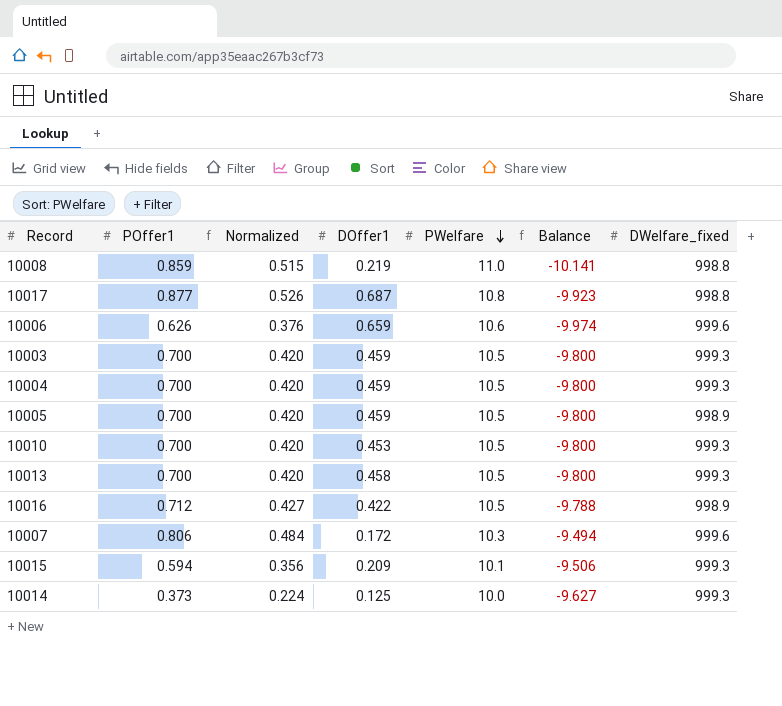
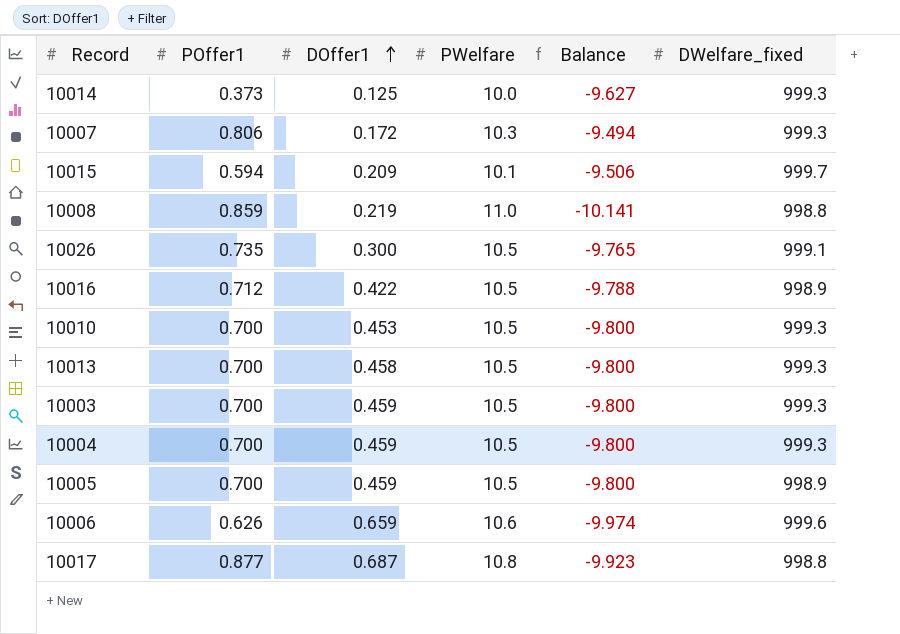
row order: PWelfare descending -> DOffer1 ascending
column Normalized | formula: [POffer1] * 0.6 -> none
10007 | DWelfare_fixed: 999.6 -> 999.3
10015 | DWelfare_fixed: 999.3 -> 999.7
row 10026: none -> 0.735 | 0.300 | 10.5 | -9.765 | 999.1

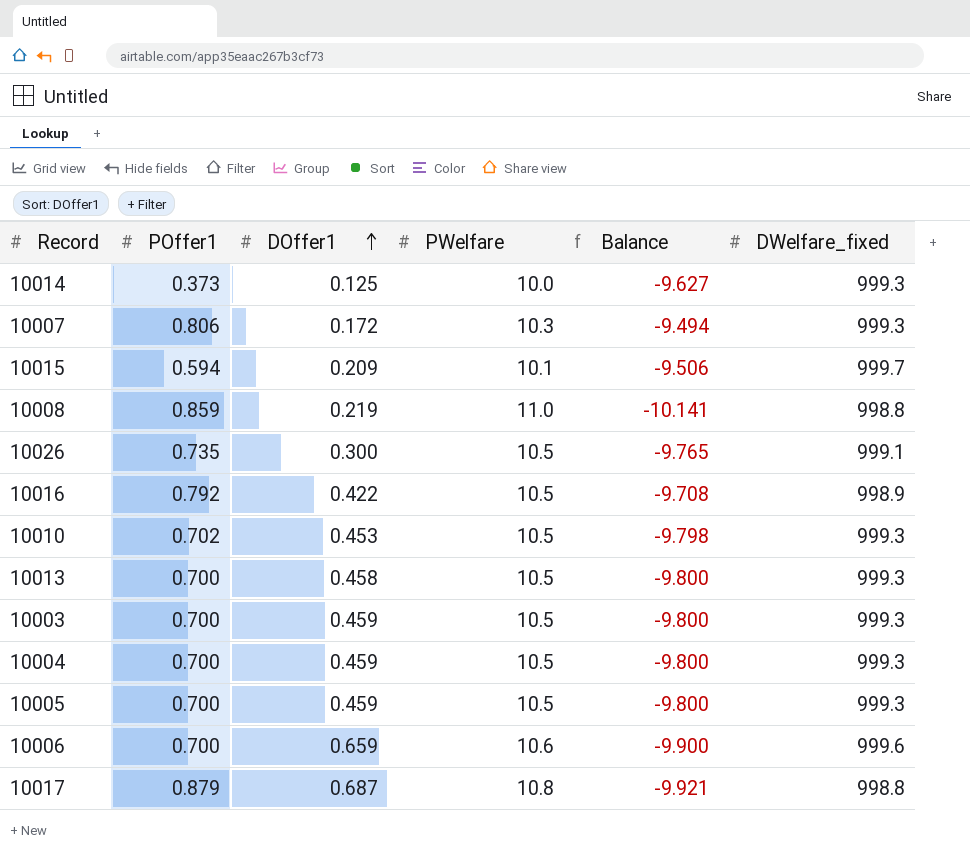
10016 | POffer1: 0.712 -> 0.792
10016 | Balance: -9.788 -> -9.708
10010 | POffer1: 0.700 -> 0.702
10010 | Balance: -9.800 -> -9.798
10005 | DWelfare_fixed: 998.9 -> 999.3
10006 | POffer1: 0.626 -> 0.700
10006 | Balance: -9.974 -> -9.900
10017 | POffer1: 0.877 -> 0.879
10017 | Balance: -9.923 -> -9.921

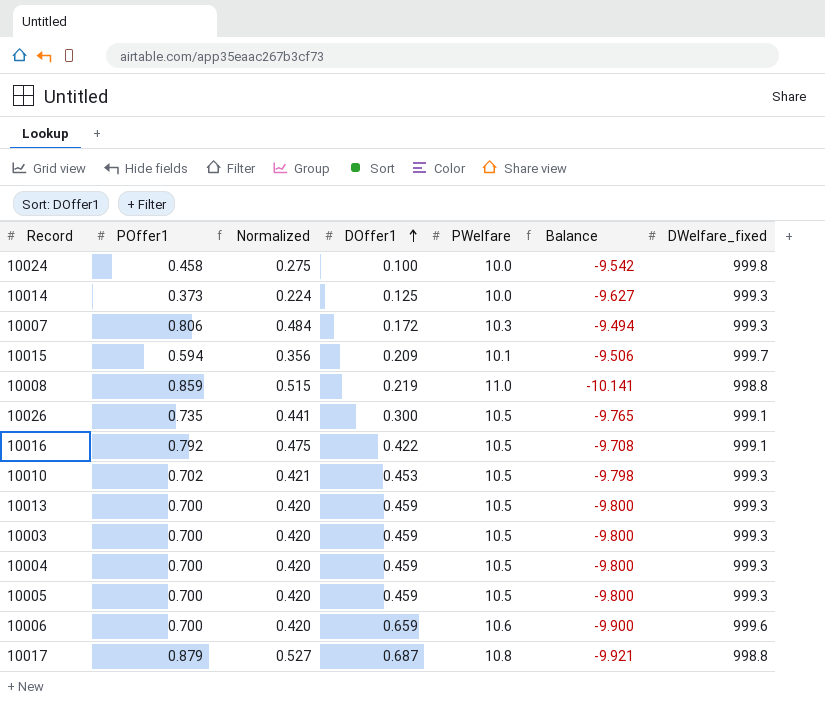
column Normalized | formula: none -> [POffer1] * 0.6
row 10024: none -> 0.458 | 0.275 | 0.100 | 10.0 | -9.542 | 999.8
10016 | DWelfare_fixed: 998.9 -> 999.1
10013 | DOffer1: 0.458 -> 0.459

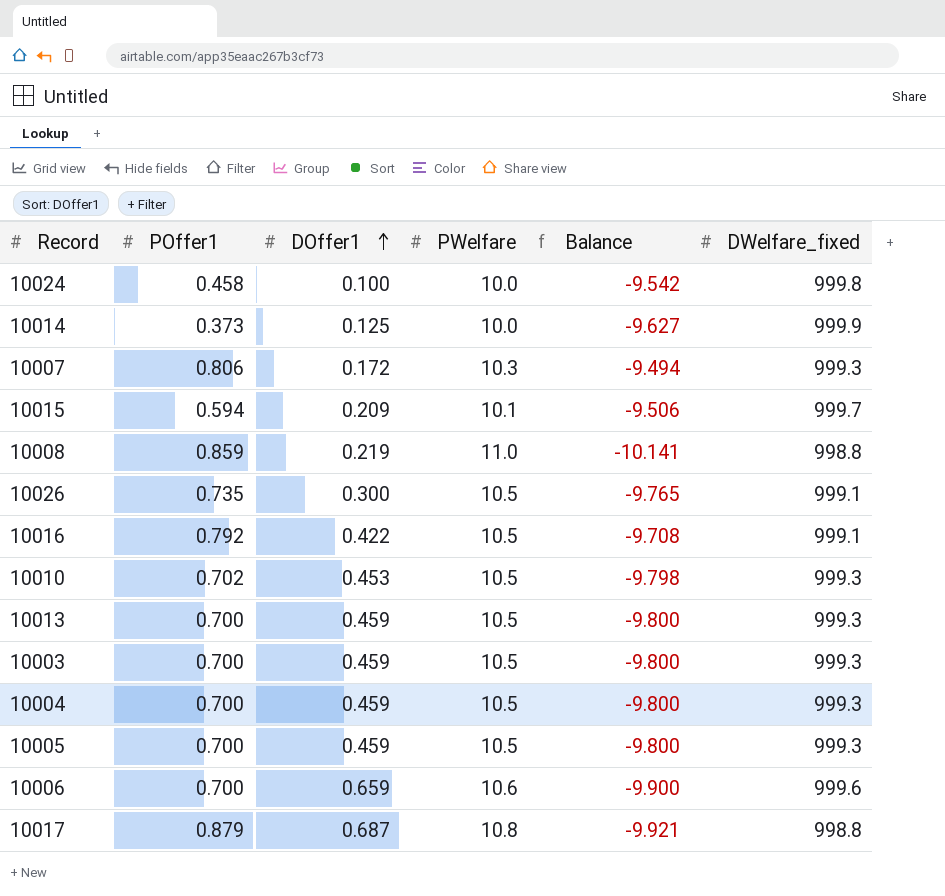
column Normalized | formula: [POffer1] * 0.6 -> none
10014 | DWelfare_fixed: 999.3 -> 999.9

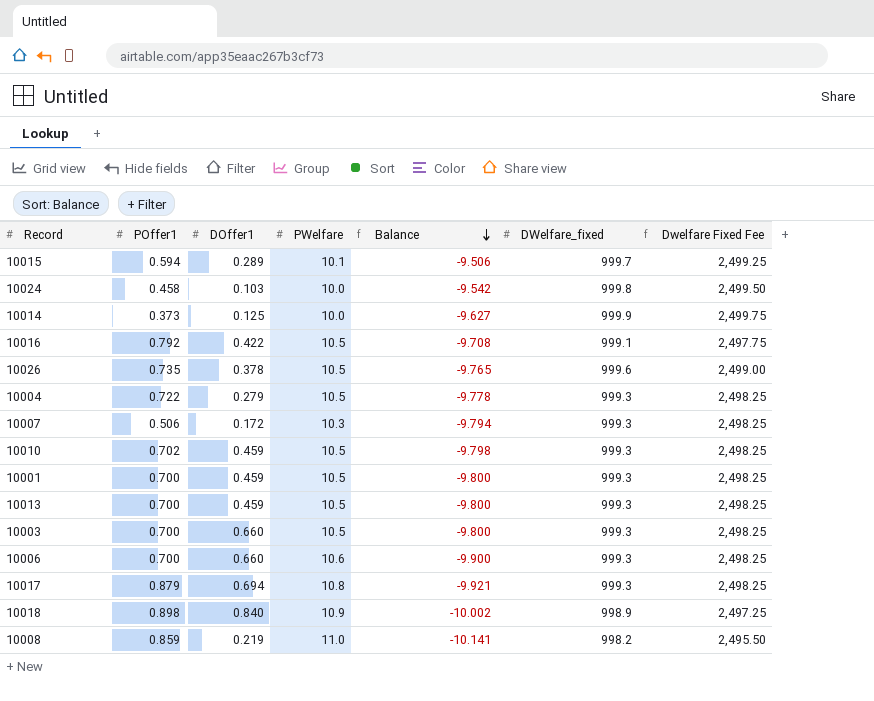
row order: DOffer1 ascending -> Balance descending
column Dwelfare Fixed Fee | formula: none -> [DWelfare_fixed] * 2.5
row 10005: 0.700 | 0.459 | 10.5 | -9.800 | 999.3 -> none
10015 | DOffer1: 0.209 -> 0.289
10024 | DOffer1: 0.100 -> 0.103
10026 | DOffer1: 0.300 -> 0.378
10026 | DWelfare_fixed: 999.1 -> 999.6
10004 | POffer1: 0.700 -> 0.722
10004 | DOffer1: 0.459 -> 0.279
10004 | Balance: -9.800 -> -9.778
10007 | POffer1: 0.806 -> 0.506
10007 | Balance: -9.494 -> -9.794
10010 | DOffer1: 0.453 -> 0.459
row 10001: none -> 0.700 | 0.459 | 10.5 | -9.800 | 999.3 | 2,498.25
10003 | DOffer1: 0.459 -> 0.660
10006 | DOffer1: 0.659 -> 0.660
10006 | DWelfare_fixed: 999.6 -> 999.3
10017 | DOffer1: 0.687 -> 0.694
10017 | DWelfare_fixed: 998.8 -> 999.3
row 10018: none -> 0.898 | 0.840 | 10.9 | -10.002 | 998.9 | 2,497.25
10008 | DWelfare_fixed: 998.8 -> 998.2

